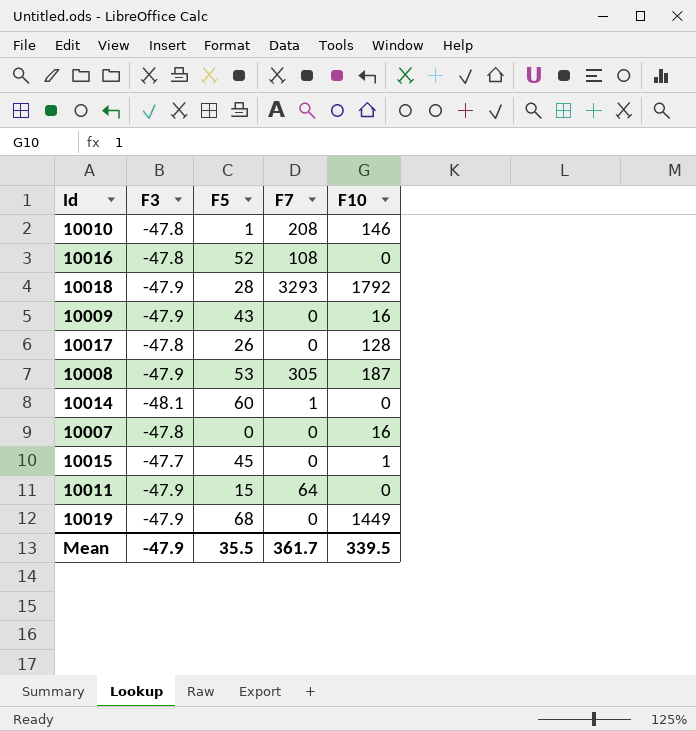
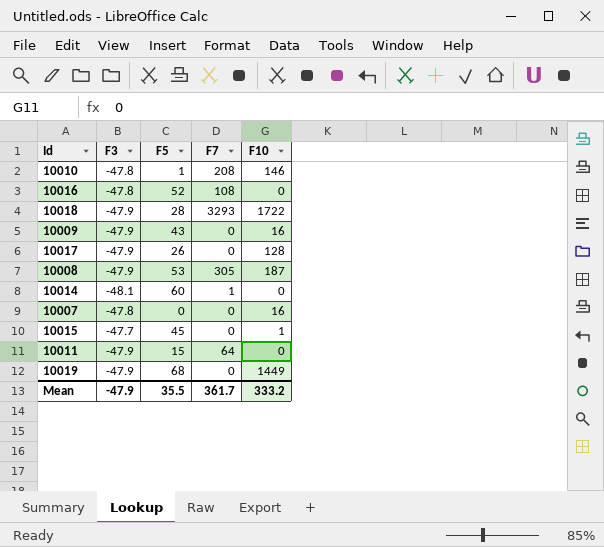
10018 | F10: 1792 -> 1722
10017 | F3: -47.8 -> -47.9
Mean | F10: 339.5 -> 333.2

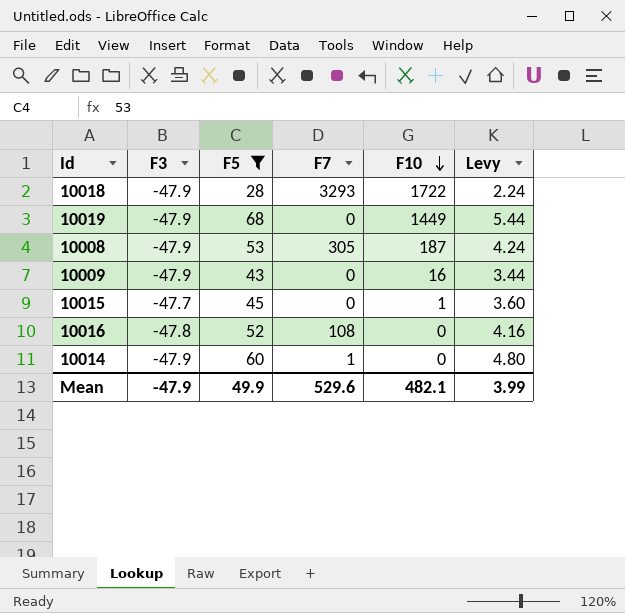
filter: none -> F5 >= 28
row order: none -> F10 descending
column Levy | formula: none -> [F5] * 0.08
10014 | F3: -48.1 -> -47.9
Mean | F5: 35.5 -> 49.9
Mean | F7: 361.7 -> 529.6
Mean | F10: 333.2 -> 482.1

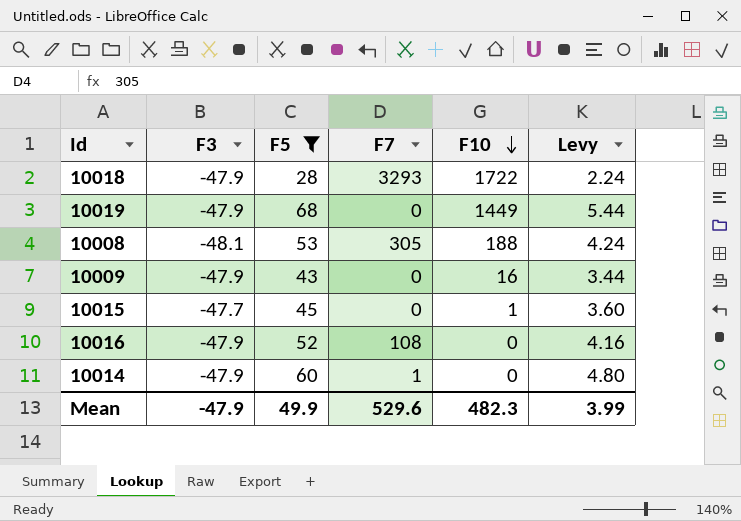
10008 | F3: -47.9 -> -48.1
10008 | F10: 187 -> 188
10016 | F3: -47.8 -> -47.9
Mean | F10: 482.1 -> 482.3

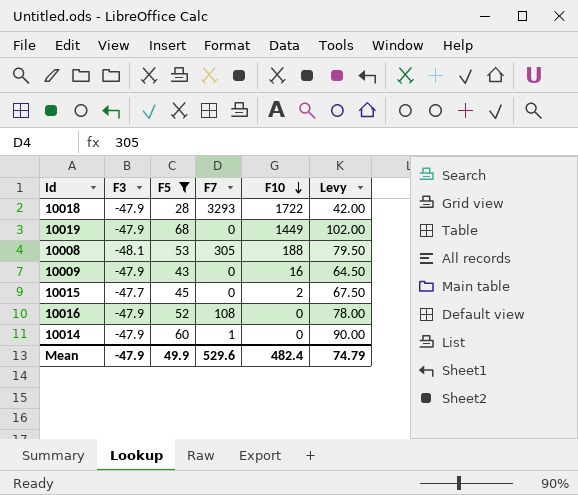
column Levy | formula: [F5] * 0.08 -> [F5] * 1.5
10015 | F10: 1 -> 2
Mean | F10: 482.3 -> 482.4
Mean | Levy: 3.99 -> 74.79

